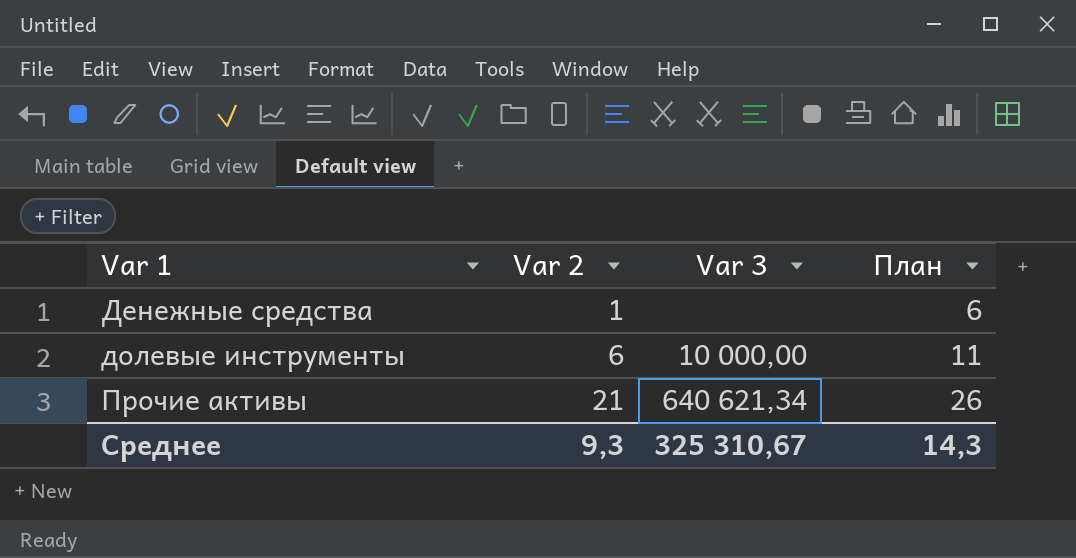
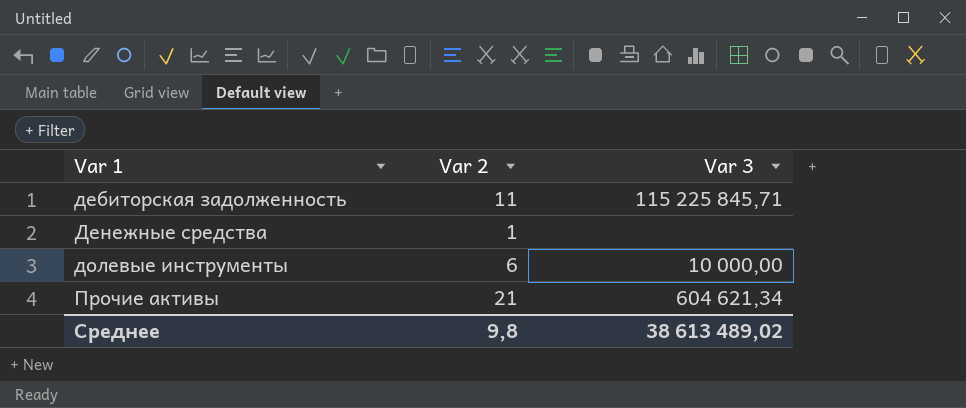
column План | formula: [Var 2] + 5 -> none
row дебиторская задолженность: none -> 11 | 115 225 845,71
Прочие активы | Var 3: 640 621,34 -> 604 621,34
Среднее | Var 2: 9,3 -> 9,8
Среднее | Var 3: 325 310,67 -> 38 613 489,02

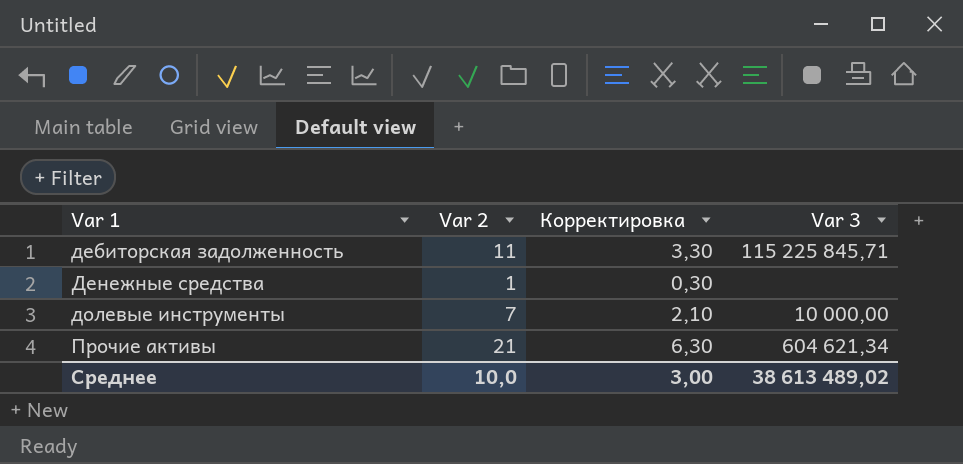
column Корректировка | formula: none -> [Var 2] * 0,3
долевые инструменты | Var 2: 6 -> 7
Среднее | Var 2: 9,8 -> 10,0

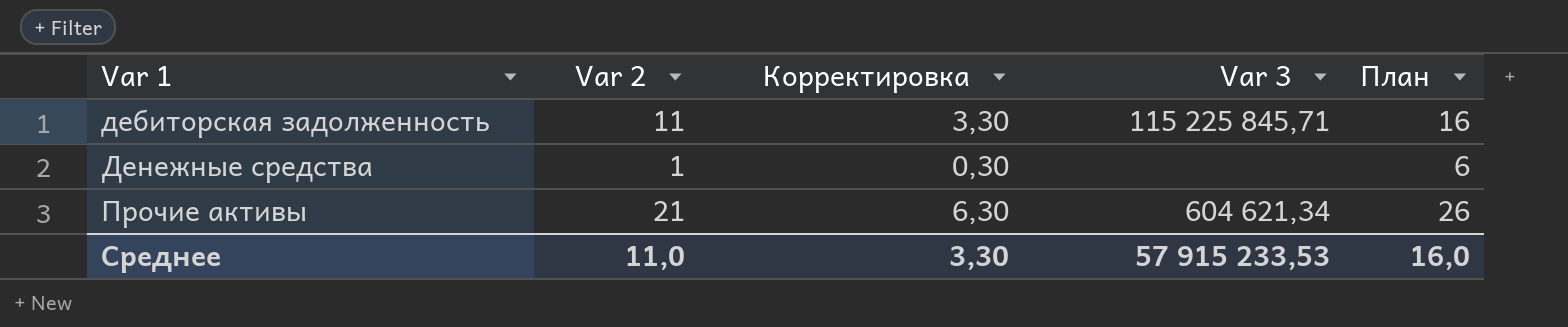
column План | formula: none -> [Var 2] + 5
row долевые инструменты: 7 | 2,10 | 10 000,00 -> none
Среднее | Var 2: 10,0 -> 11,0
Среднее | Корректировка: 3,00 -> 3,30
Среднее | Var 3: 38 613 489,02 -> 57 915 233,53

